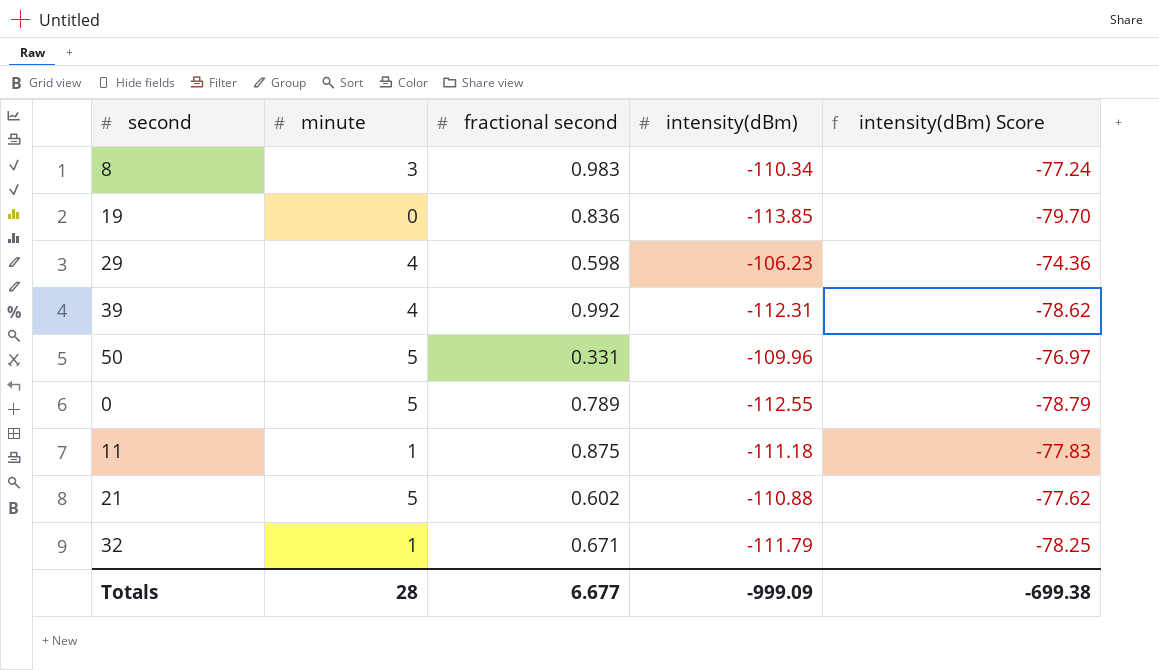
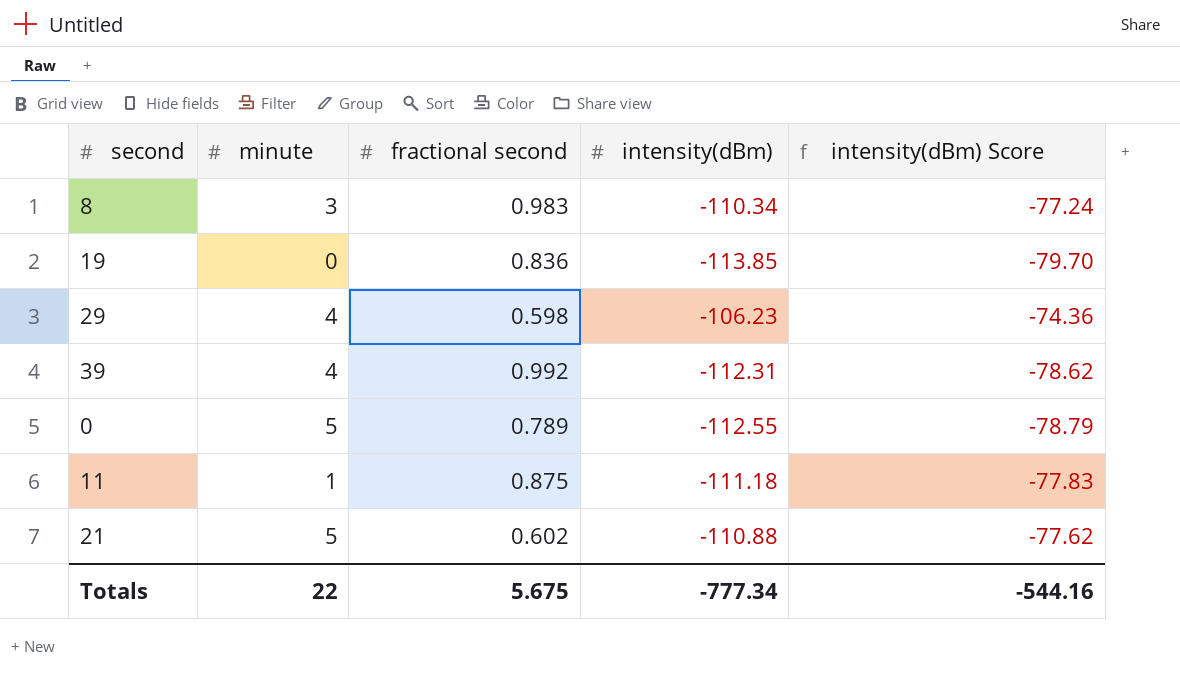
row 50: 5 | 0.331 | -109.96 | -76.97 -> none
row 32: 1 | 0.671 | -111.79 | -78.25 -> none
Totals | minute: 28 -> 22
Totals | fractional second: 6.677 -> 5.675
Totals | intensity(dBm): -999.09 -> -777.34
Totals | intensity(dBm) Score: -699.38 -> -544.16

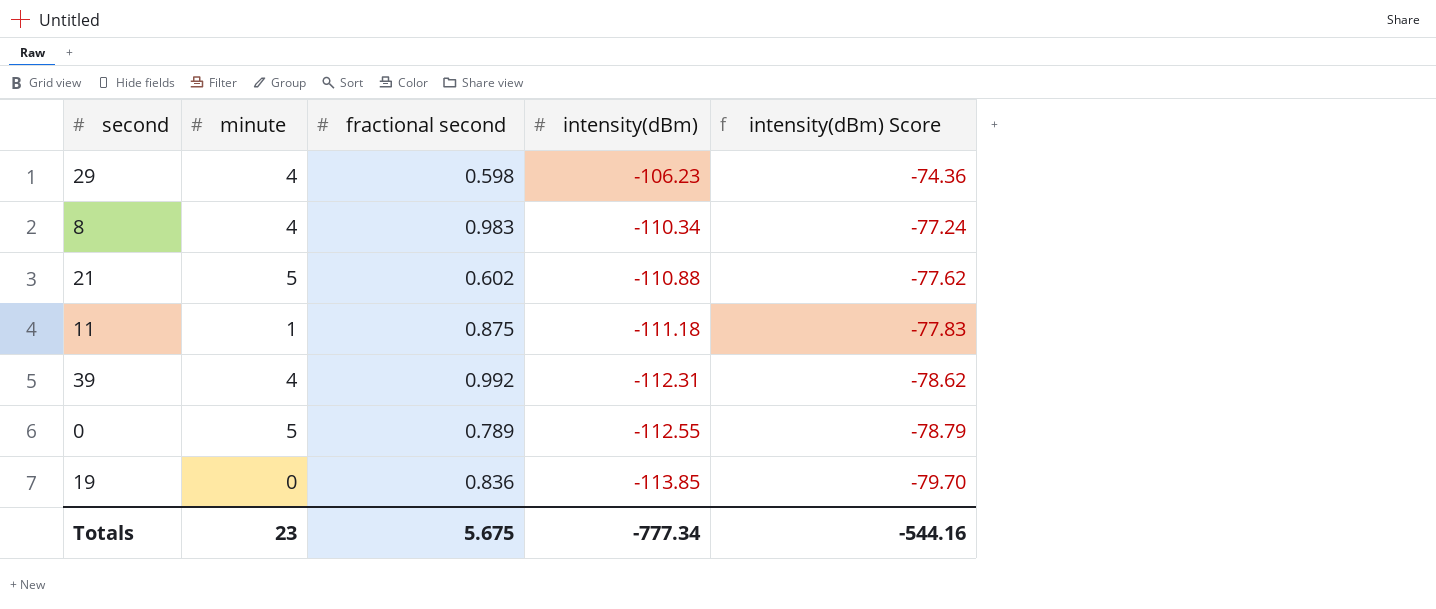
row order: none -> intensity(dBm) descending
8 | minute: 3 -> 4
Totals | minute: 22 -> 23

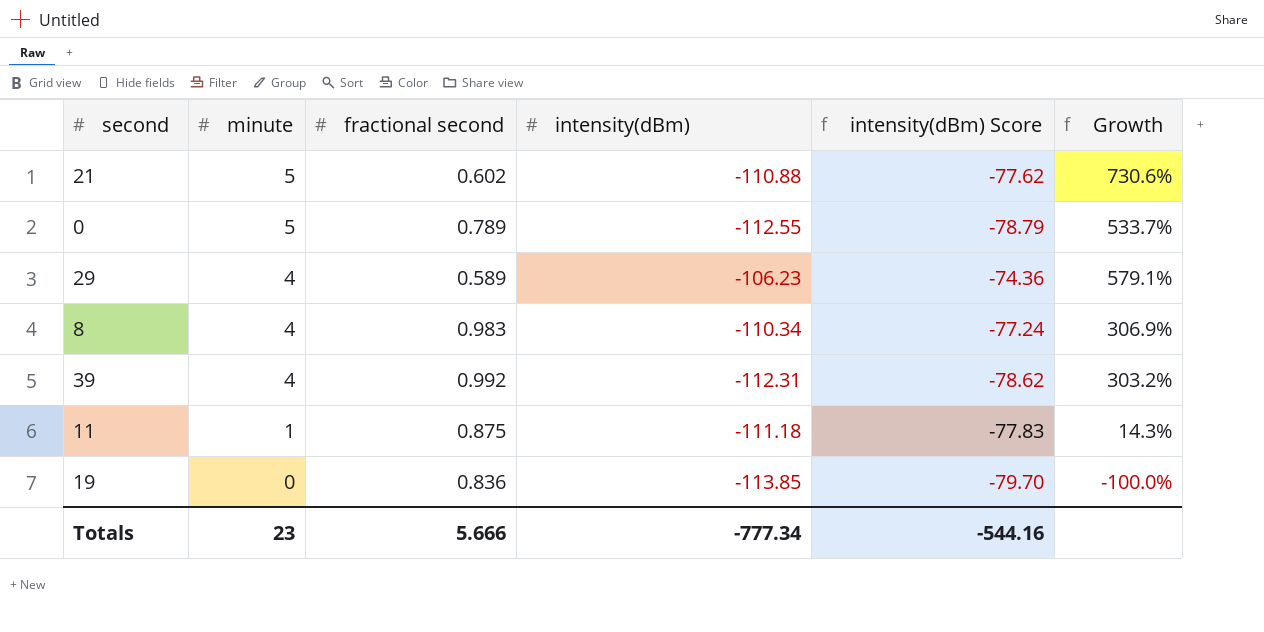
row order: intensity(dBm) descending -> minute descending
column Growth | formula: none -> ([minute] - [fractional second]) / [fractional second]
29 | fractional second: 0.598 -> 0.589
Totals | fractional second: 5.675 -> 5.666

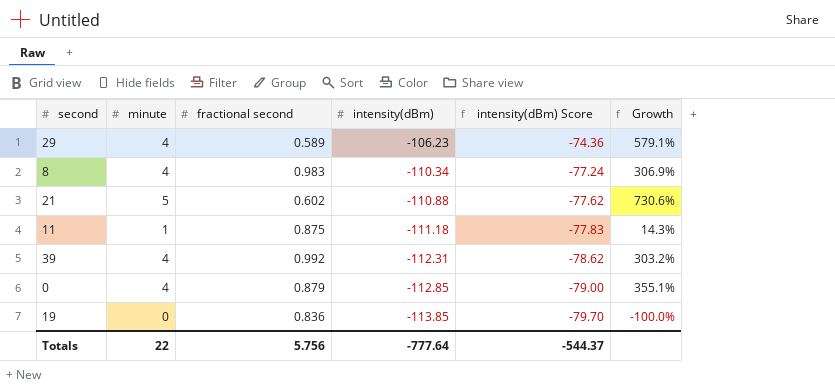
row order: minute descending -> intensity(dBm) descending
0 | minute: 5 -> 4
0 | fractional second: 0.789 -> 0.879
0 | intensity(dBm): -112.55 -> -112.85
0 | intensity(dBm) Score: -78.79 -> -79.00
0 | Growth: 533.7% -> 355.1%
Totals | minute: 23 -> 22
Totals | fractional second: 5.666 -> 5.756
Totals | intensity(dBm): -777.34 -> -777.64
Totals | intensity(dBm) Score: -544.16 -> -544.37

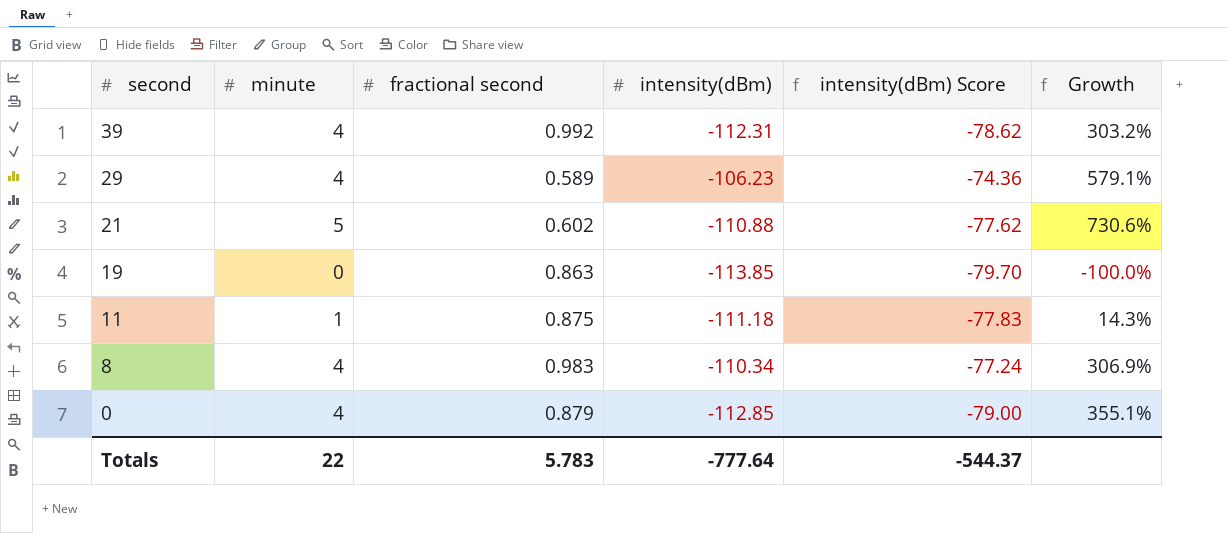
row order: intensity(dBm) descending -> second descending
19 | fractional second: 0.836 -> 0.863
Totals | fractional second: 5.756 -> 5.783

